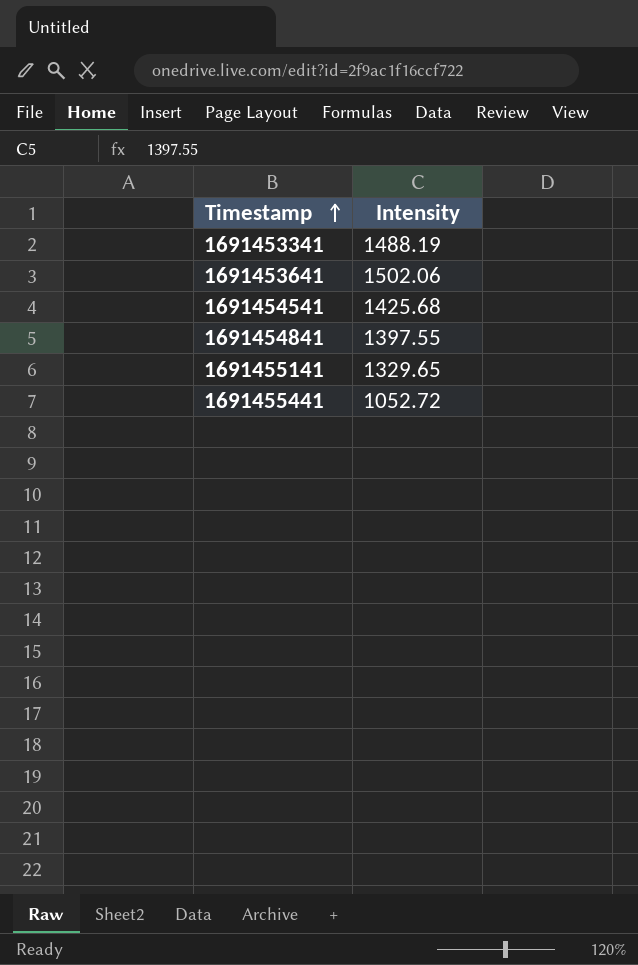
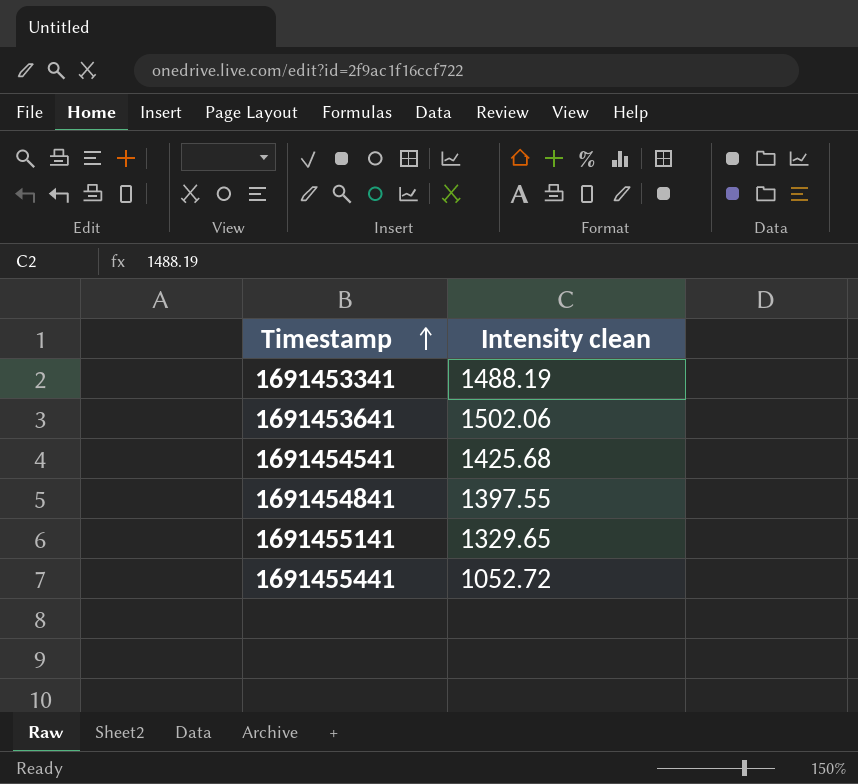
column name: Intensity -> Intensity clean

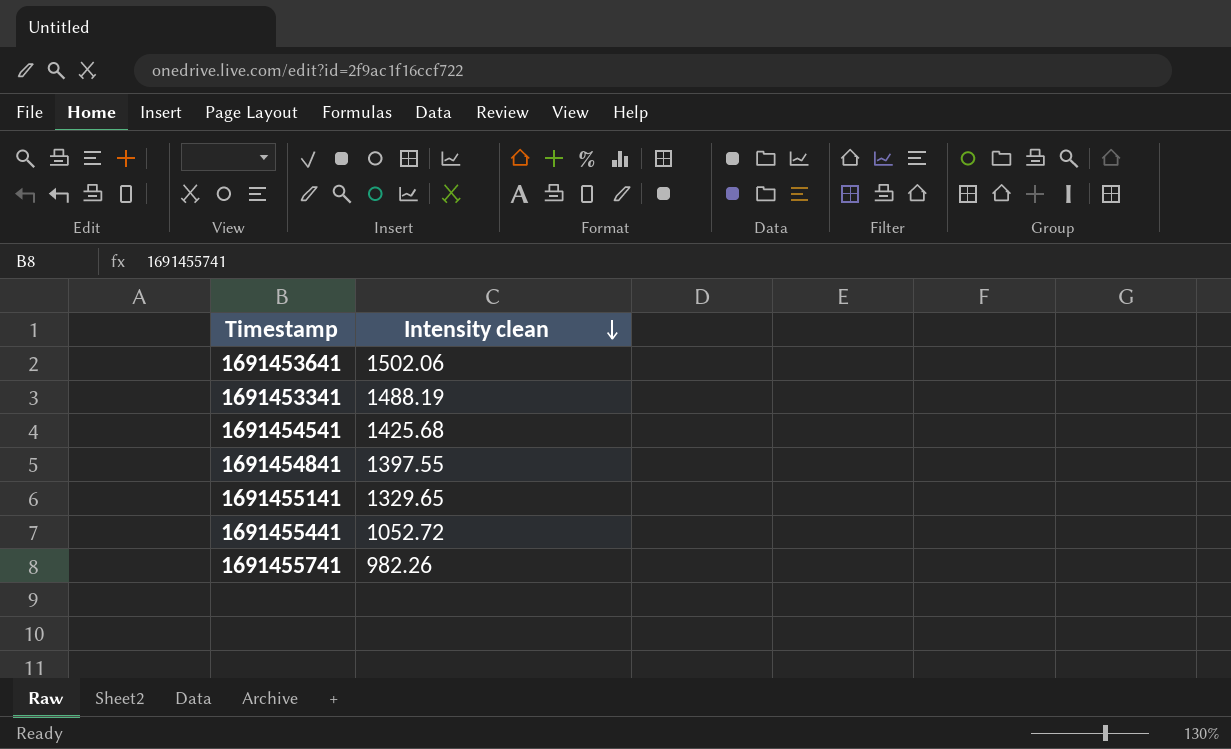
row order: Timestamp ascending -> Intensity clean descending
row 1691455741: none -> 982.26

